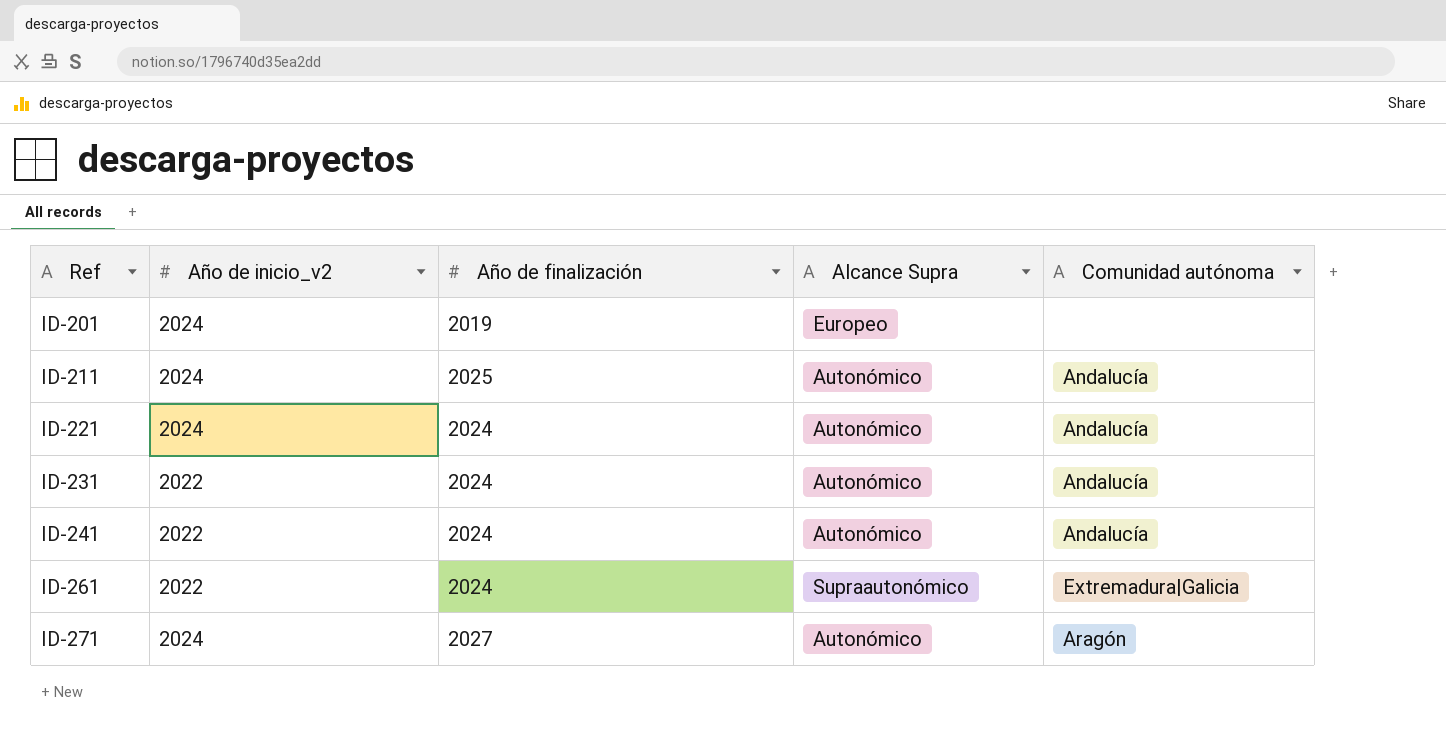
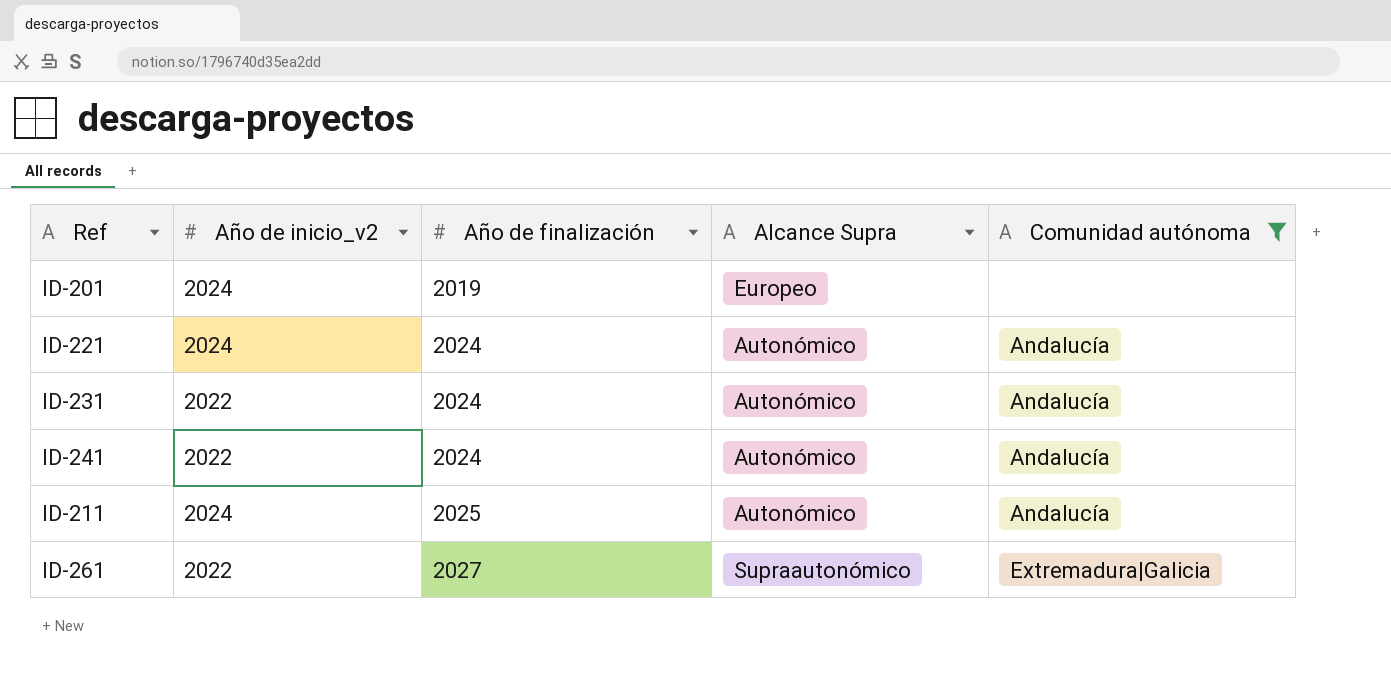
filter: none -> Comunidad autónoma != Aragón
row order: Ref ascending -> Año de finalización ascending
ID-261 | Año de finalización: 2024 -> 2027

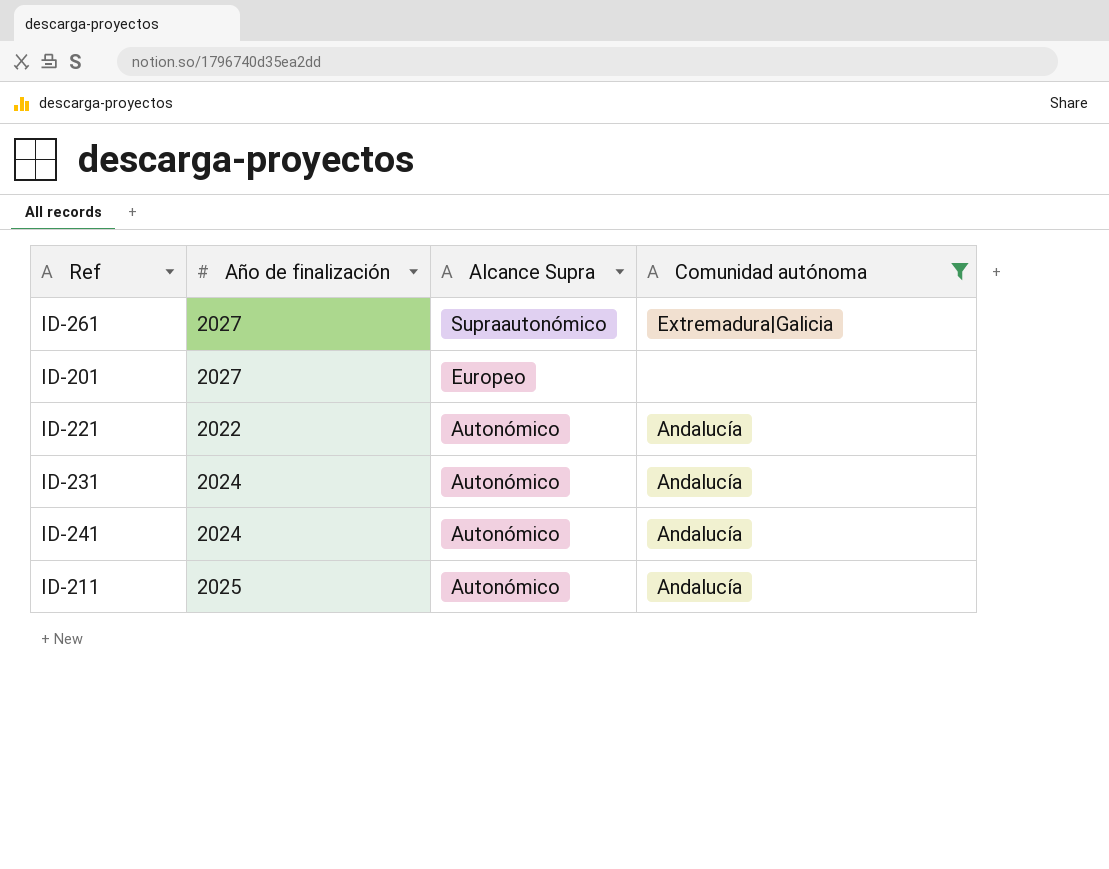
row order: Año de finalización ascending -> Alcance Supra descending
column Año de inicio_v2 | position: 2 -> none
ID-201 | Año de finalización: 2019 -> 2027
ID-221 | Año de finalización: 2024 -> 2022

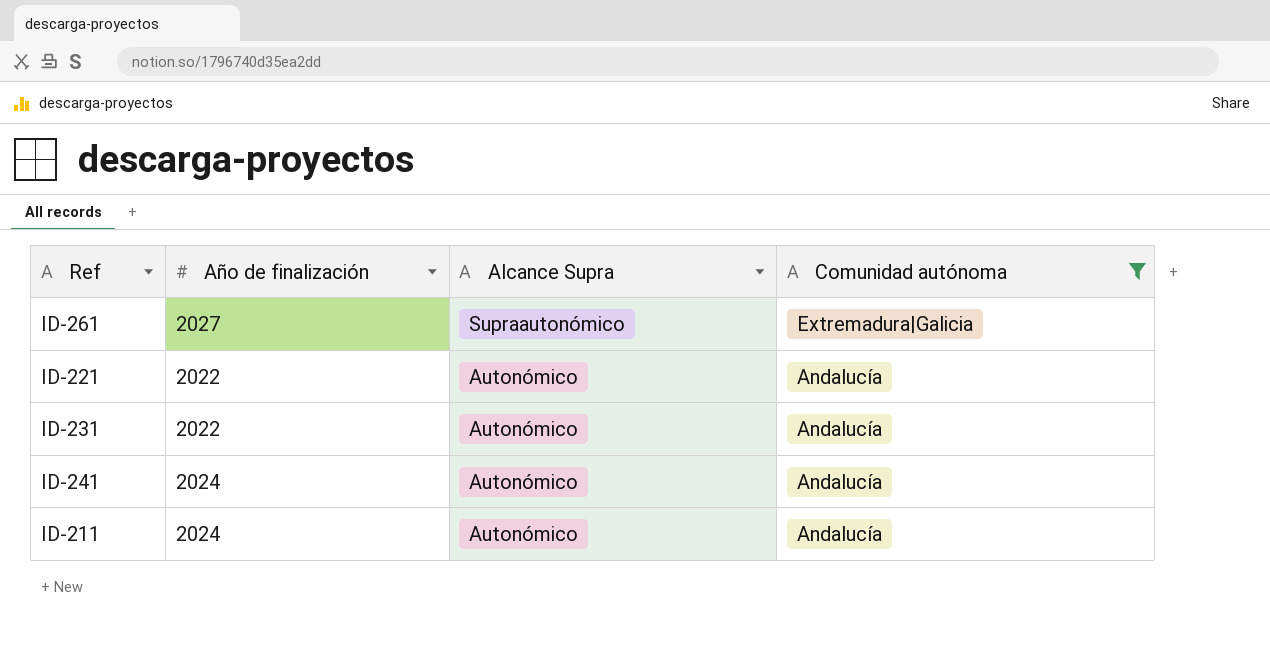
row ID-201: 2027 | Europeo | none -> none
ID-231 | Año de finalización: 2024 -> 2022
ID-211 | Año de finalización: 2025 -> 2024

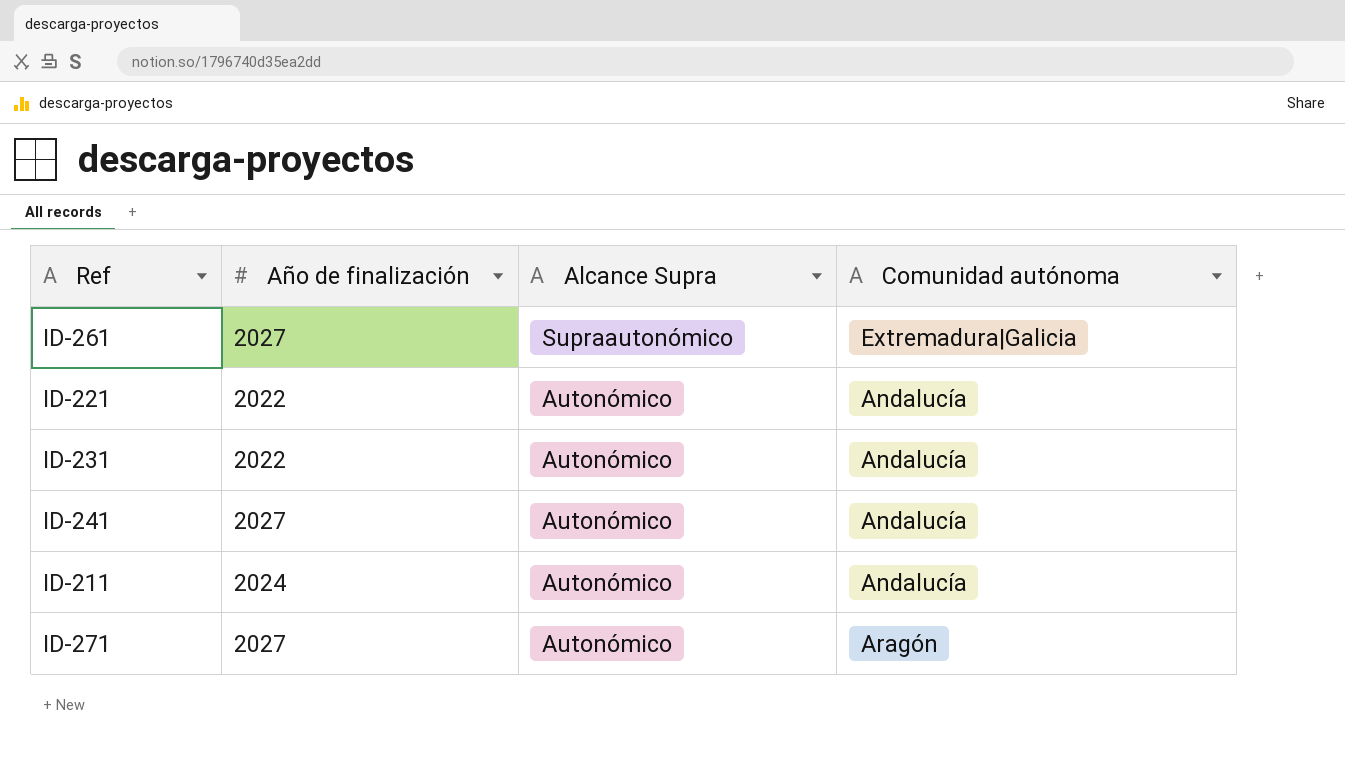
filter: Comunidad autónoma != Aragón -> none
ID-241 | Año de finalización: 2024 -> 2027

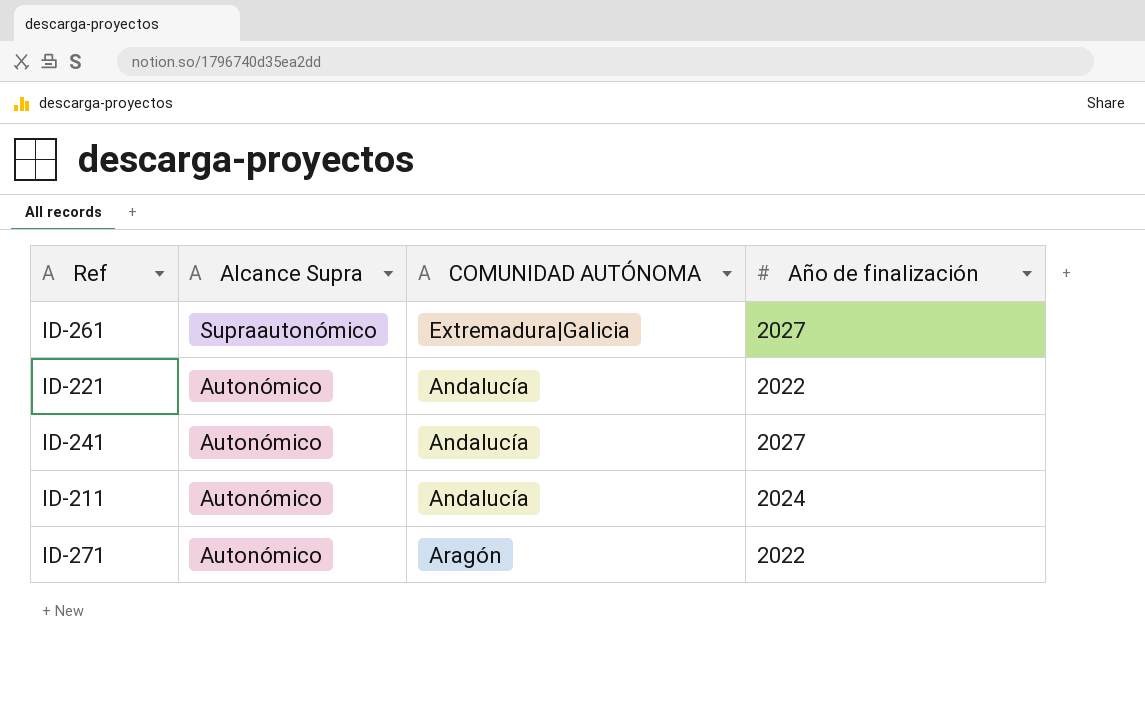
column name: Comunidad autónoma -> COMUNIDAD AUTÓNOMA
column Año de finalización | position: 2 -> 4
row ID-231: 2022 | Autonómico | Andalucía -> none
ID-271 | Año de finalización: 2027 -> 2022

